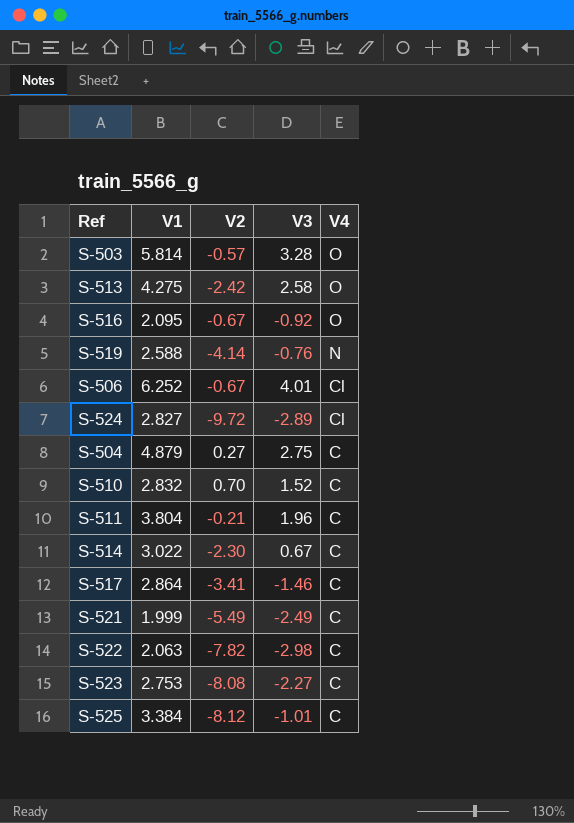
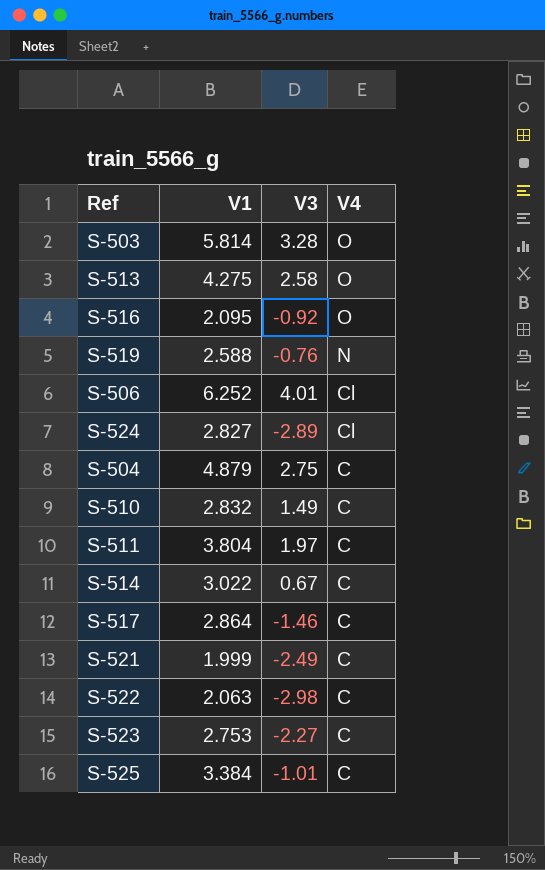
column V2 | position: 3 -> none
S-510 | V3: 1.52 -> 1.49
S-511 | V3: 1.96 -> 1.97

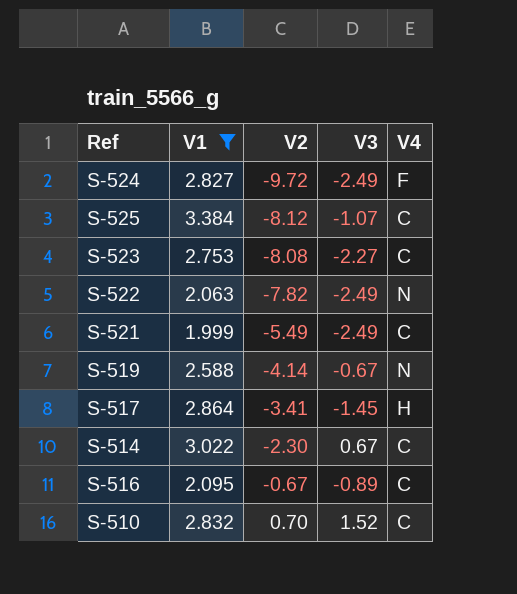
filter: none -> V1 <= 3.384
row order: V4 descending -> V2 ascending
column V2 | position: none -> 3
S-524 | V3: -2.89 -> -2.49
S-524 | V4: Cl -> F
S-525 | V3: -1.01 -> -1.07
S-522 | V3: -2.98 -> -2.49
S-522 | V4: C -> N
S-519 | V3: -0.76 -> -0.67
S-517 | V3: -1.46 -> -1.45
S-517 | V4: C -> H
S-516 | V3: -0.92 -> -0.89
S-516 | V4: O -> C
S-510 | V3: 1.49 -> 1.52

